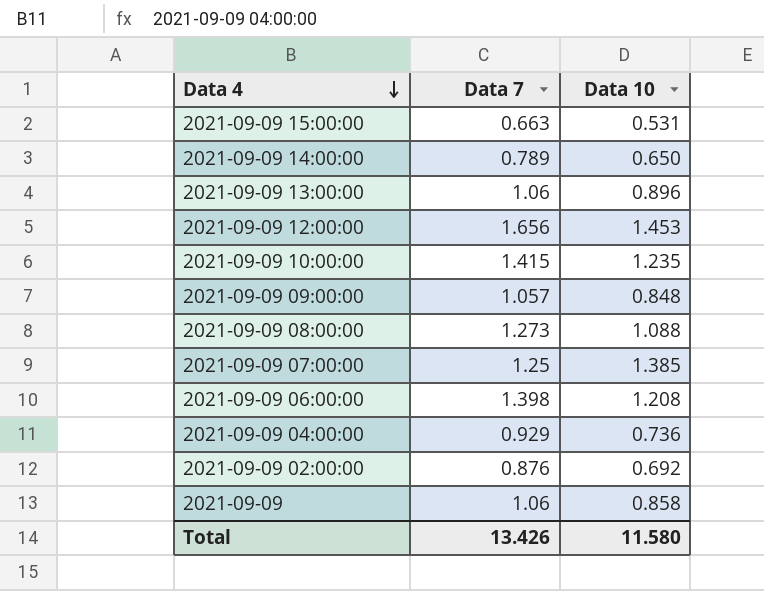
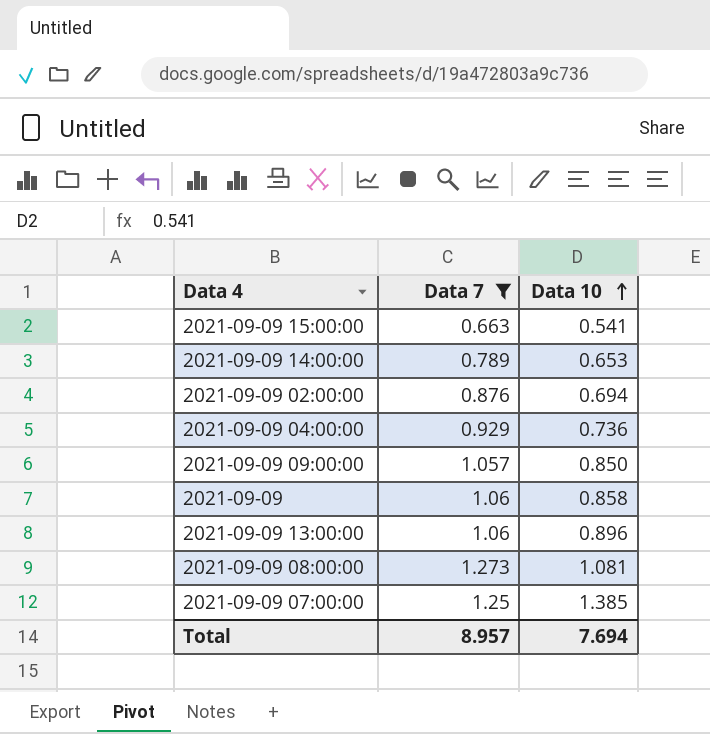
filter: none -> Data 7 <= 1.273
row order: Data 4 descending -> Data 10 ascending
2021-09-09 15:00:00 | Data 10: 0.531 -> 0.541
2021-09-09 14:00:00 | Data 10: 0.650 -> 0.653
2021-09-09 02:00:00 | Data 10: 0.692 -> 0.694
2021-09-09 09:00:00 | Data 10: 0.848 -> 0.850
2021-09-09 08:00:00 | Data 10: 1.088 -> 1.081
Total | Data 7: 13.426 -> 8.957
Total | Data 10: 11.580 -> 7.694

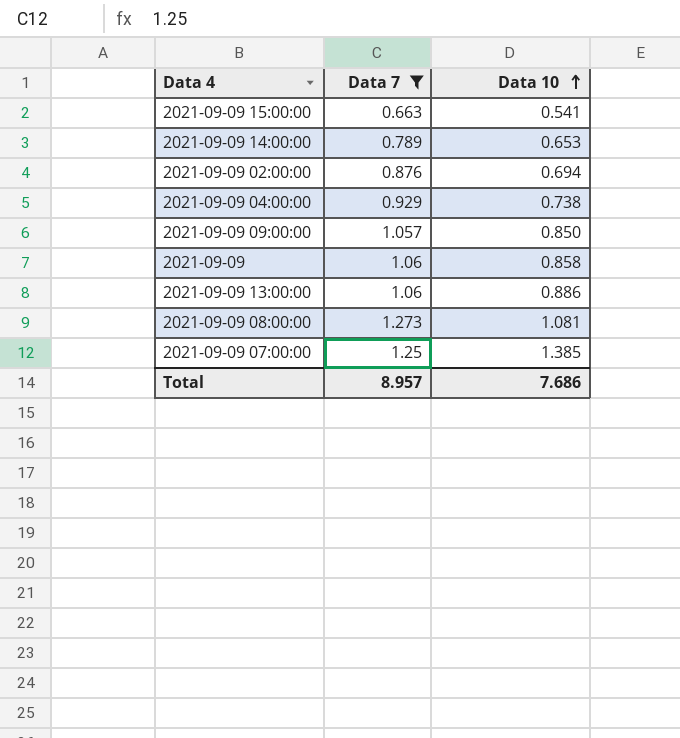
2021-09-09 04:00:00 | Data 10: 0.736 -> 0.738
2021-09-09 13:00:00 | Data 10: 0.896 -> 0.886
Total | Data 10: 7.694 -> 7.686

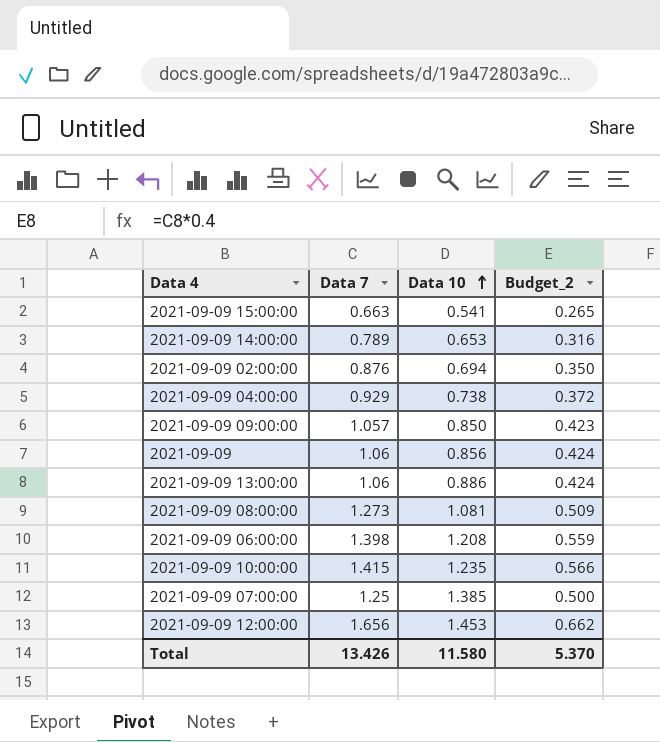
filter: Data 7 <= 1.273 -> none
column Budget_2 | formula: none -> [Data 7] * 0.4
2021-09-09 | Data 10: 0.858 -> 0.856
Total | Data 7: 8.957 -> 13.426
Total | Data 10: 7.686 -> 11.580

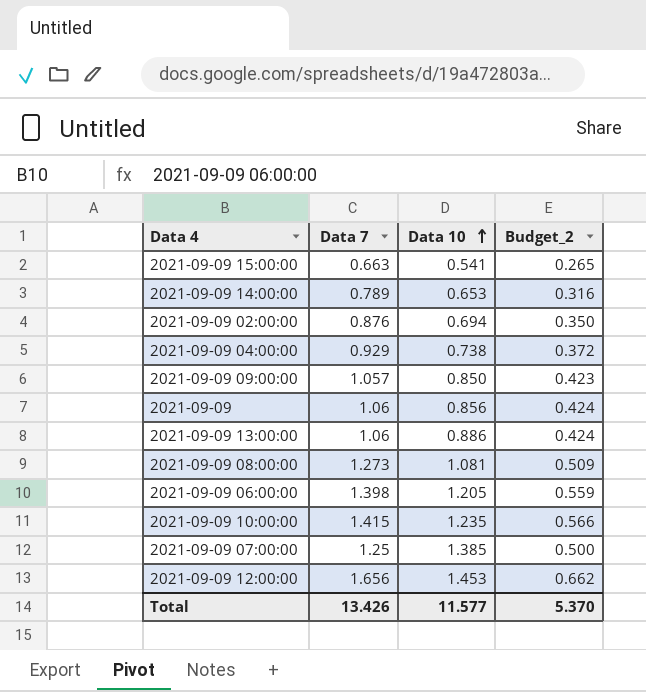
2021-09-09 06:00:00 | Data 10: 1.208 -> 1.205
Total | Data 10: 11.580 -> 11.577

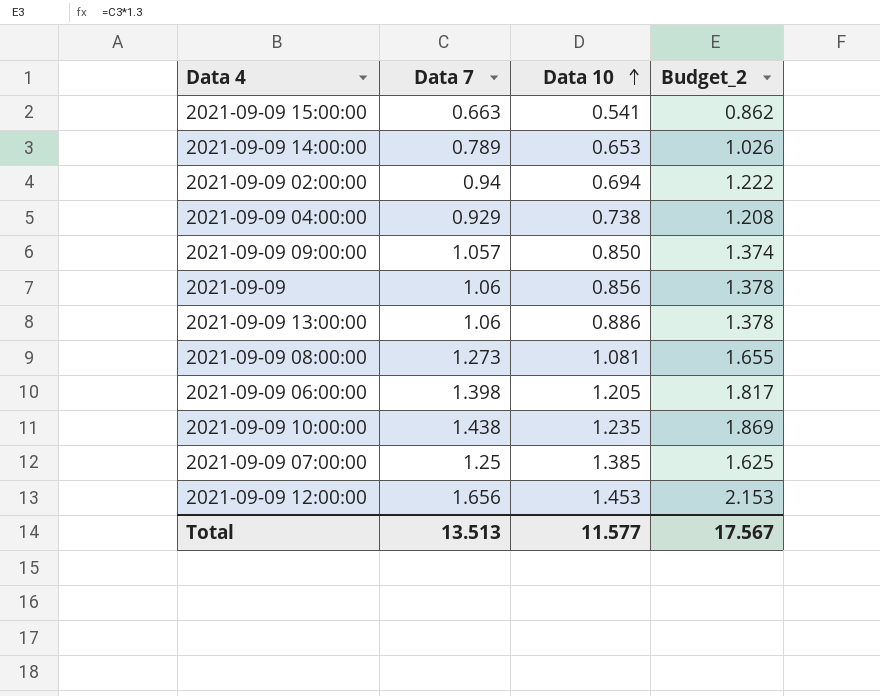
column Budget_2 | formula: [Data 7] * 0.4 -> [Data 7] * 1.3
2021-09-09 02:00:00 | Data 7: 0.876 -> 0.94
2021-09-09 10:00:00 | Data 7: 1.415 -> 1.438
Total | Data 7: 13.426 -> 13.513
Total | Budget_2: 5.370 -> 17.567

